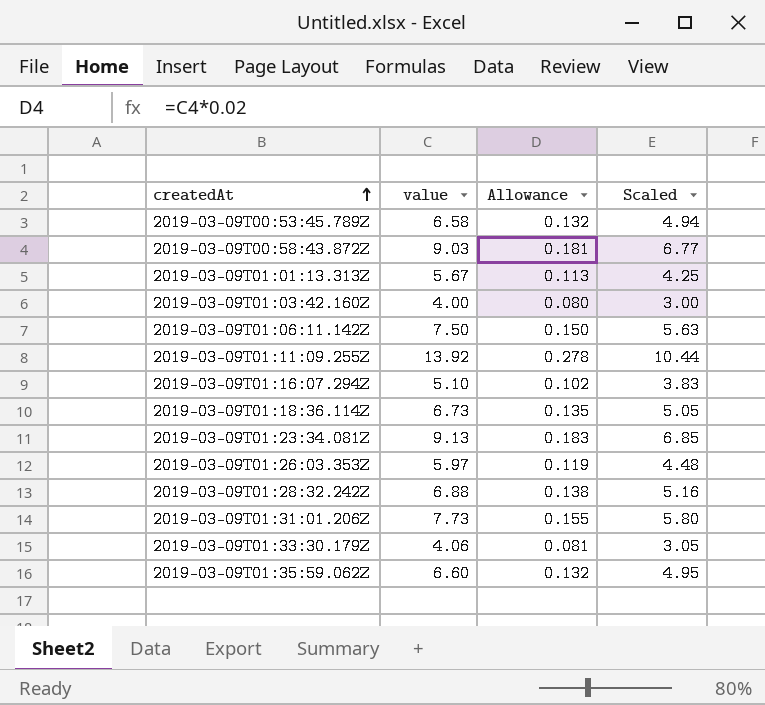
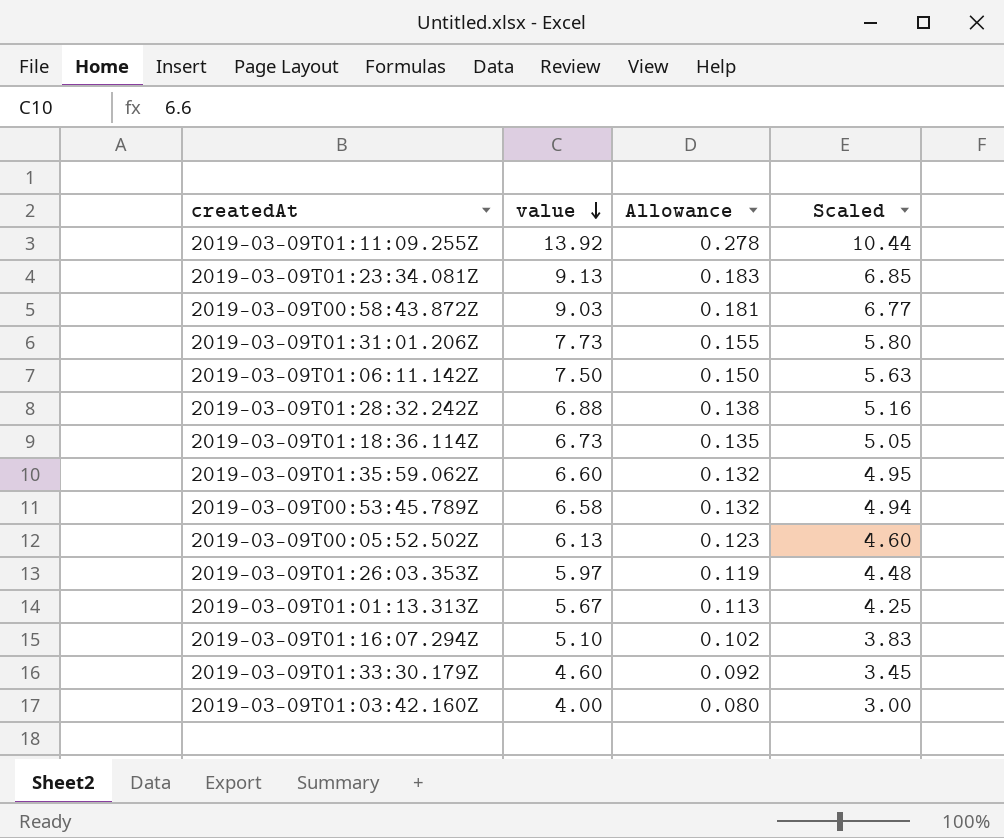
row order: createdAt ascending -> value descending
row 2019-03-09T00:05:52.502Z: none -> 6.13 | 0.123 | 4.60
2019-03-09T01:33:30.179Z | value: 4.06 -> 4.60
2019-03-09T01:33:30.179Z | Allowance: 0.081 -> 0.092
2019-03-09T01:33:30.179Z | Scaled: 3.05 -> 3.45

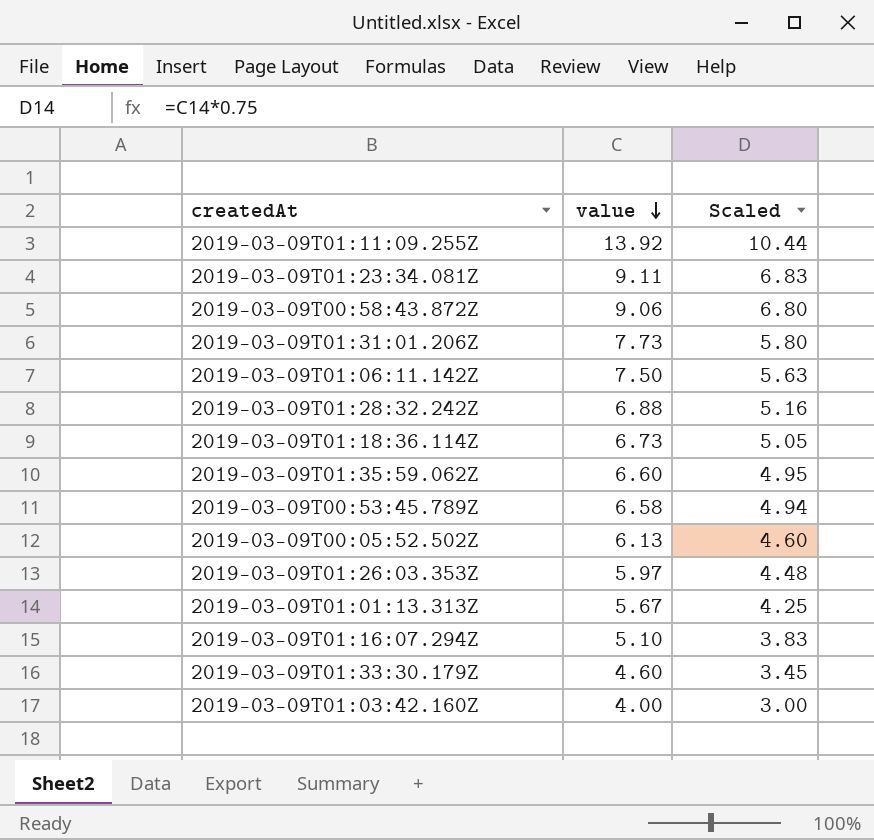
column Allowance | formula: [value] * 0.02 -> none
2019-03-09T01:23:34.081Z | value: 9.13 -> 9.11
2019-03-09T01:23:34.081Z | Scaled: 6.85 -> 6.83
2019-03-09T00:58:43.872Z | value: 9.03 -> 9.06
2019-03-09T00:58:43.872Z | Scaled: 6.77 -> 6.80

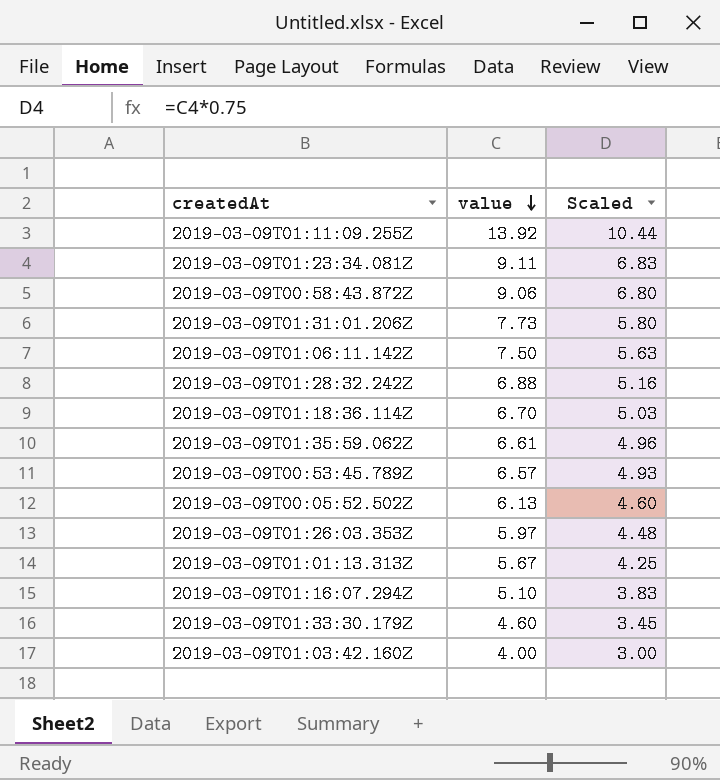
2019-03-09T01:18:36.114Z | value: 6.73 -> 6.70
2019-03-09T01:18:36.114Z | Scaled: 5.05 -> 5.03
2019-03-09T01:35:59.062Z | value: 6.60 -> 6.61
2019-03-09T01:35:59.062Z | Scaled: 4.95 -> 4.96
2019-03-09T00:53:45.789Z | value: 6.58 -> 6.57
2019-03-09T00:53:45.789Z | Scaled: 4.94 -> 4.93

